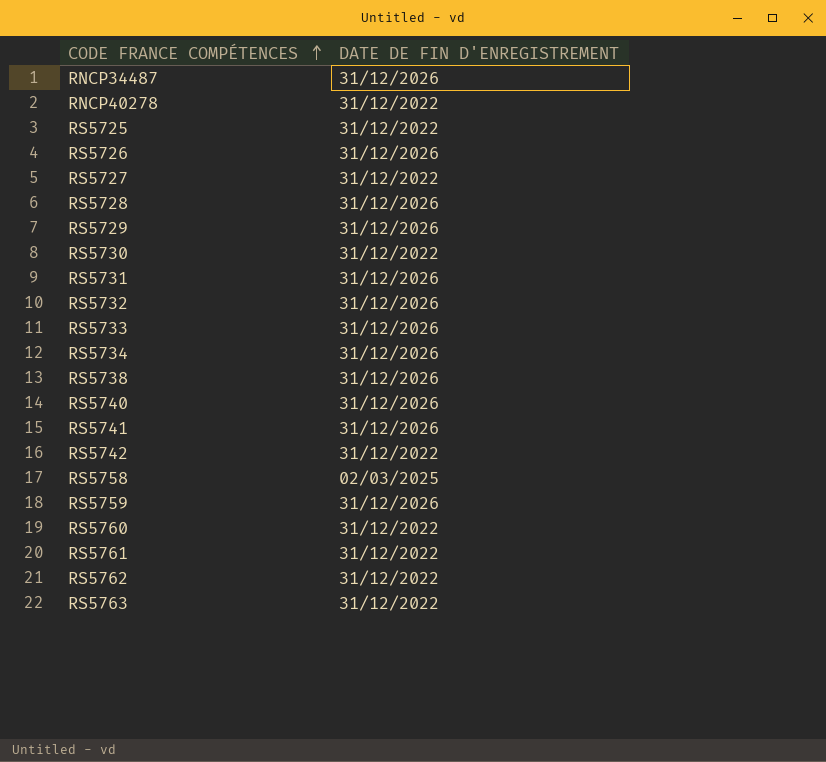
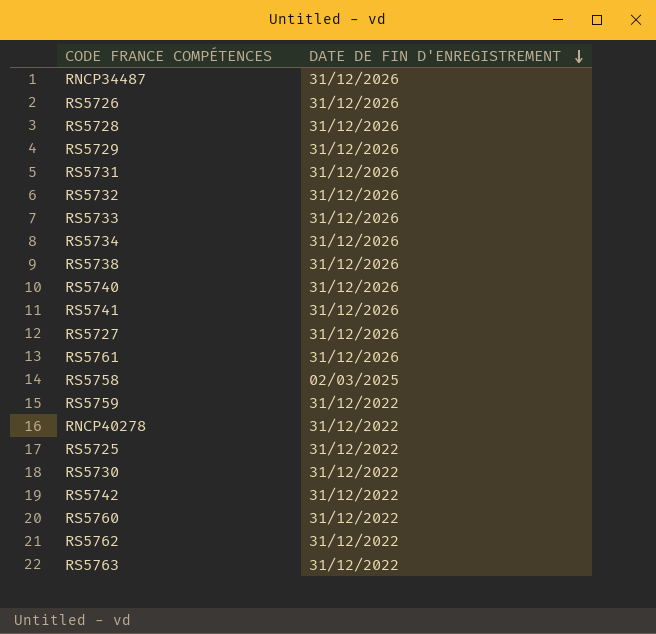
row order: CODE FRANCE COMPÉTENCES ascending -> DATE DE FIN D'ENREGISTREMENT descending
RS5727 | DATE DE FIN D'ENREGISTREMENT: 31/12/2022 -> 31/12/2026
RS5761 | DATE DE FIN D'ENREGISTREMENT: 31/12/2022 -> 31/12/2026
RS5759 | DATE DE FIN D'ENREGISTREMENT: 31/12/2026 -> 31/12/2022

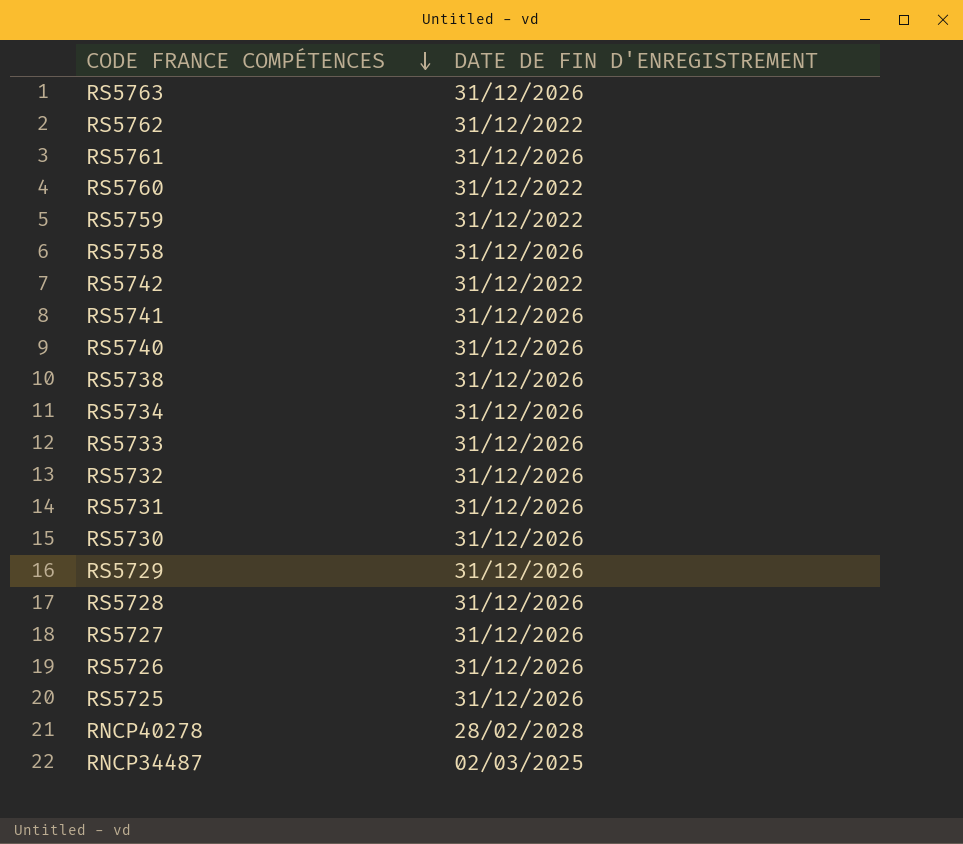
row order: DATE DE FIN D'ENREGISTREMENT descending -> CODE FRANCE COMPÉTENCES descending
RS5763 | DATE DE FIN D'ENREGISTREMENT: 31/12/2022 -> 31/12/2026
RS5758 | DATE DE FIN D'ENREGISTREMENT: 02/03/2025 -> 31/12/2026
RS5730 | DATE DE FIN D'ENREGISTREMENT: 31/12/2022 -> 31/12/2026
RS5725 | DATE DE FIN D'ENREGISTREMENT: 31/12/2022 -> 31/12/2026
RNCP40278 | DATE DE FIN D'ENREGISTREMENT: 31/12/2022 -> 28/02/2028
RNCP34487 | DATE DE FIN D'ENREGISTREMENT: 31/12/2026 -> 02/03/2025

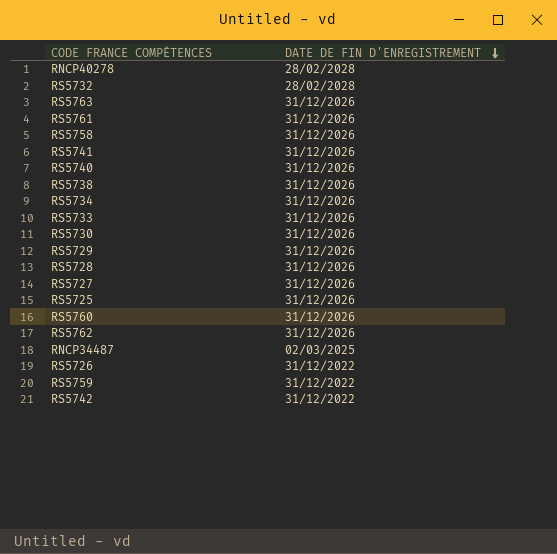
row order: CODE FRANCE COMPÉTENCES descending -> DATE DE FIN D'ENREGISTREMENT descending
row RS5731: 31/12/2026 -> none
RS5732 | DATE DE FIN D'ENREGISTREMENT: 31/12/2026 -> 28/02/2028
RS5760 | DATE DE FIN D'ENREGISTREMENT: 31/12/2022 -> 31/12/2026
RS5762 | DATE DE FIN D'ENREGISTREMENT: 31/12/2022 -> 31/12/2026
RS5726 | DATE DE FIN D'ENREGISTREMENT: 31/12/2026 -> 31/12/2022

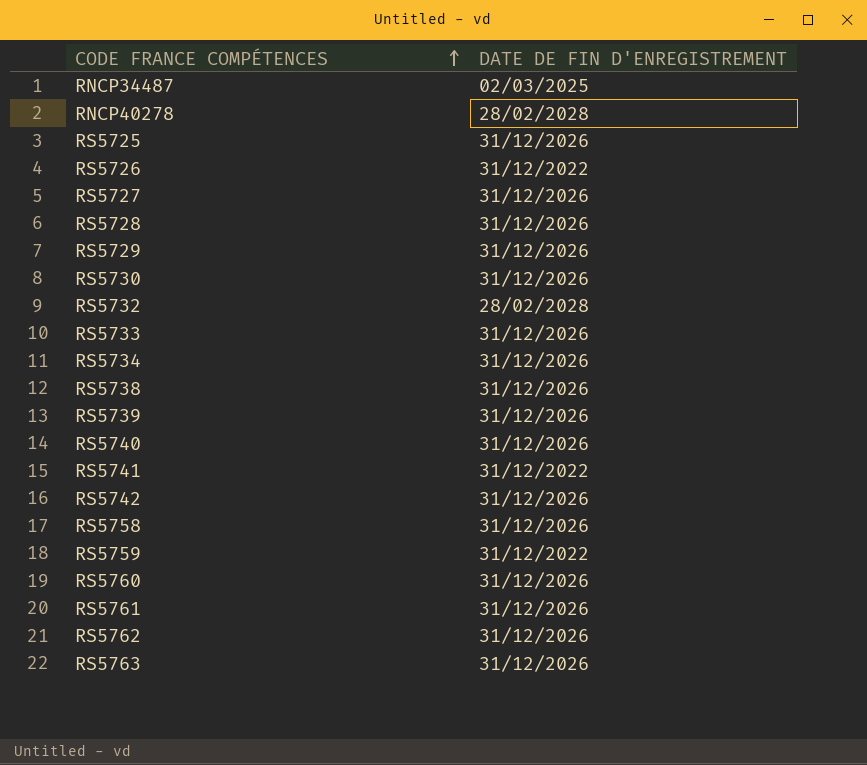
row order: DATE DE FIN D'ENREGISTREMENT descending -> CODE FRANCE COMPÉTENCES ascending
row RS5739: none -> 31/12/2026
RS5741 | DATE DE FIN D'ENREGISTREMENT: 31/12/2026 -> 31/12/2022
RS5742 | DATE DE FIN D'ENREGISTREMENT: 31/12/2022 -> 31/12/2026

